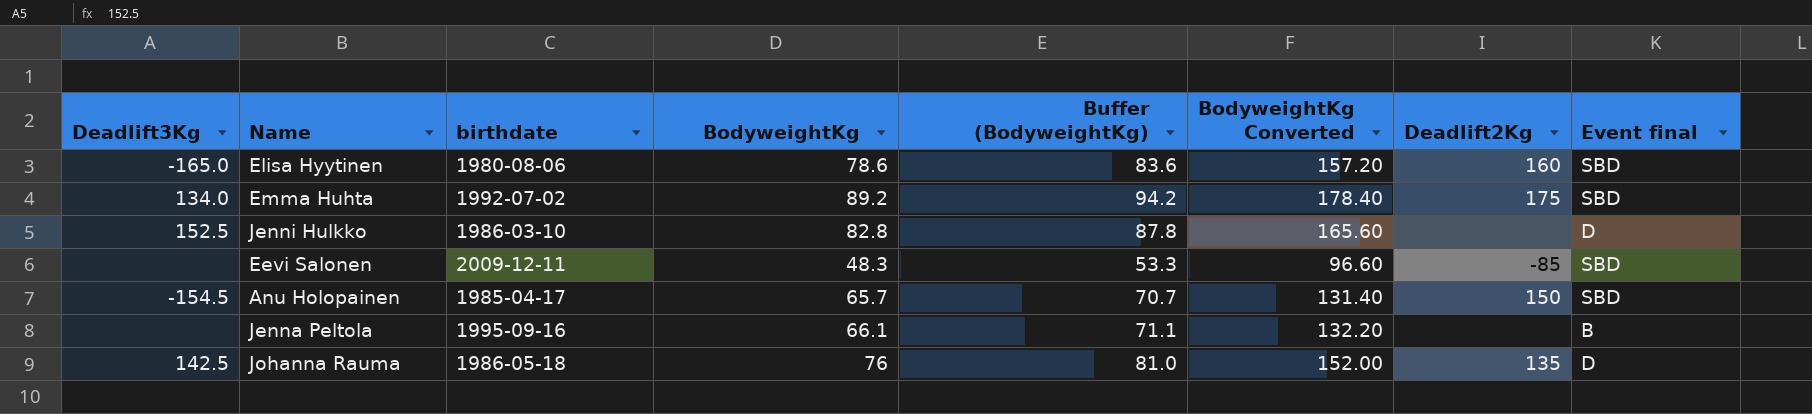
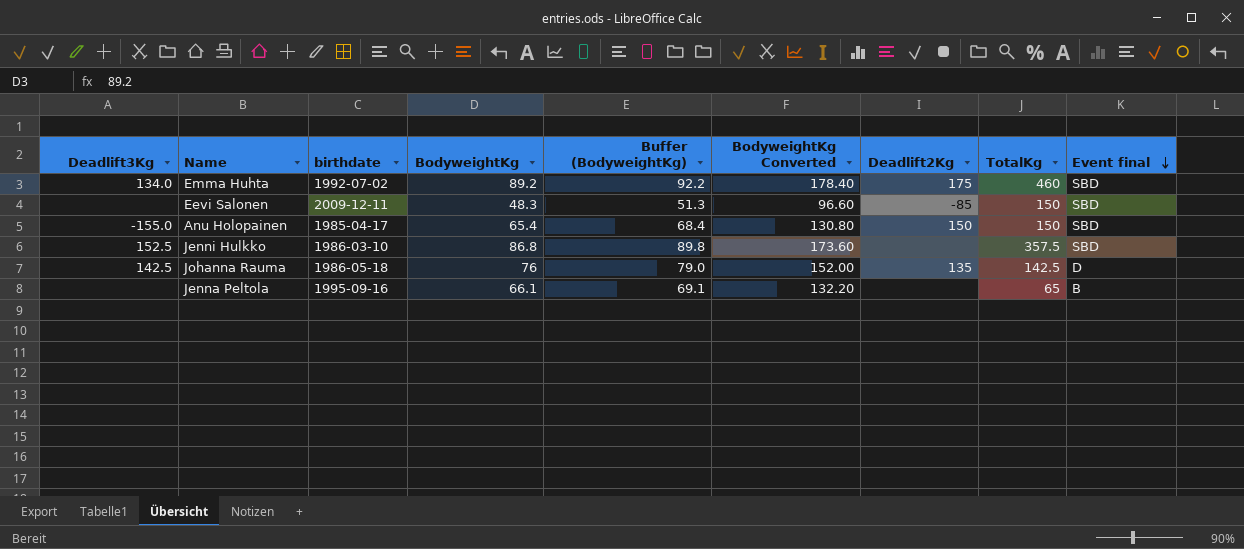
row order: none -> Event final descending
column Buffer (BodyweightKg) | formula: [BodyweightKg] + 5 -> [BodyweightKg] + 3
column TotalKg | position: none -> 8
row Elisa Hyytinen: -165.0 | 1980-08-06 | 78.6 | 83.6 | 157.20 | 160 | SBD -> none
Anu Holopainen | Deadlift3Kg: -154.5 -> -155.0
Anu Holopainen | BodyweightKg: 65.7 -> 65.4
Anu Holopainen | BodyweightKg Converted: 131.40 -> 130.80
Jenni Hulkko | BodyweightKg: 82.8 -> 86.8
Jenni Hulkko | BodyweightKg Converted: 165.60 -> 173.60
Jenni Hulkko | Event final: D -> SBD

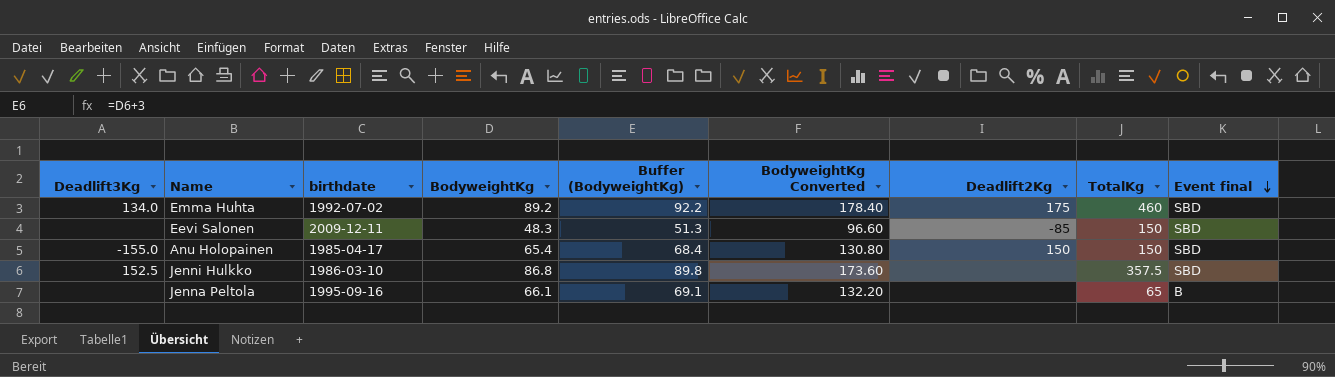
row Johanna Rauma: 142.5 | 1986-05-18 | 76 | 79.0 | 152.00 | 135 | 142.5 | D -> none

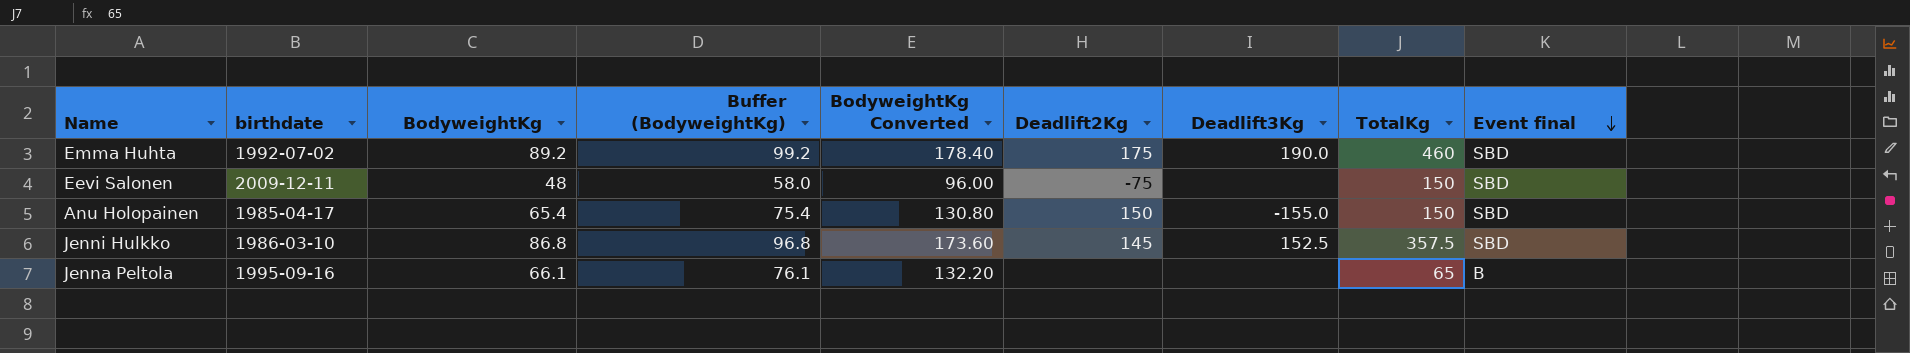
column Buffer (BodyweightKg) | formula: [BodyweightKg] + 3 -> [BodyweightKg] + 10
column Deadlift3Kg | position: 1 -> 7
Emma Huhta | Deadlift3Kg: 134.0 -> 190.0
Eevi Salonen | BodyweightKg: 48.3 -> 48
Eevi Salonen | BodyweightKg Converted: 96.60 -> 96.00
Eevi Salonen | Deadlift2Kg: -85 -> -75
Jenni Hulkko | Deadlift2Kg: none -> 145

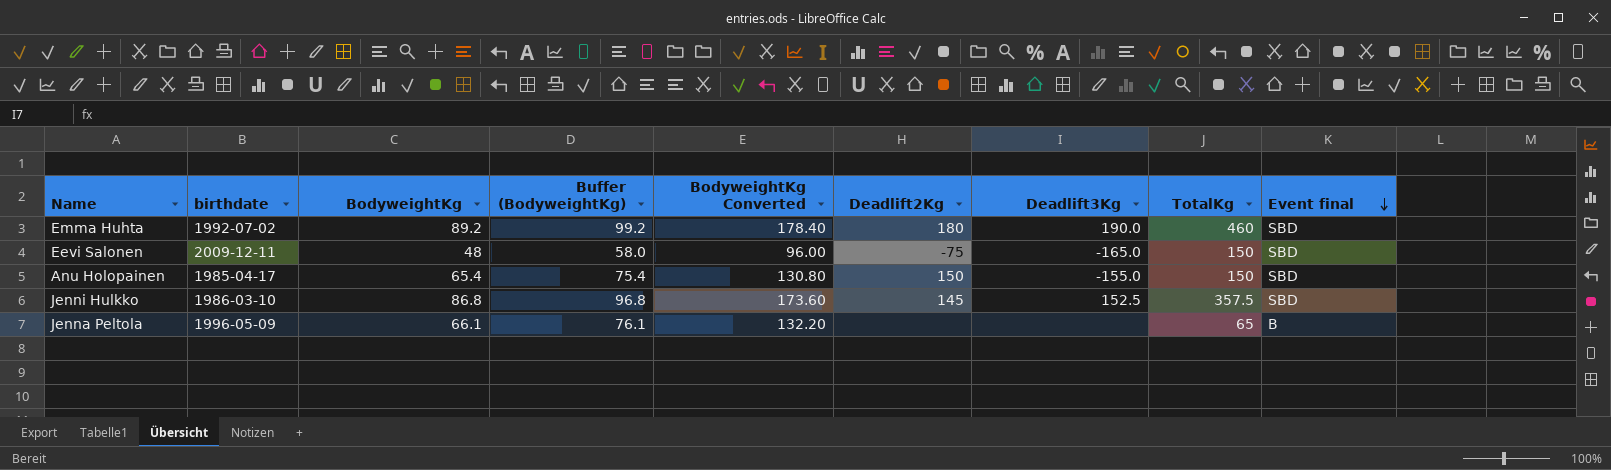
Emma Huhta | Deadlift2Kg: 175 -> 180
Eevi Salonen | Deadlift3Kg: none -> -165.0
Jenna Peltola | birthdate: 1995-09-16 -> 1996-05-09

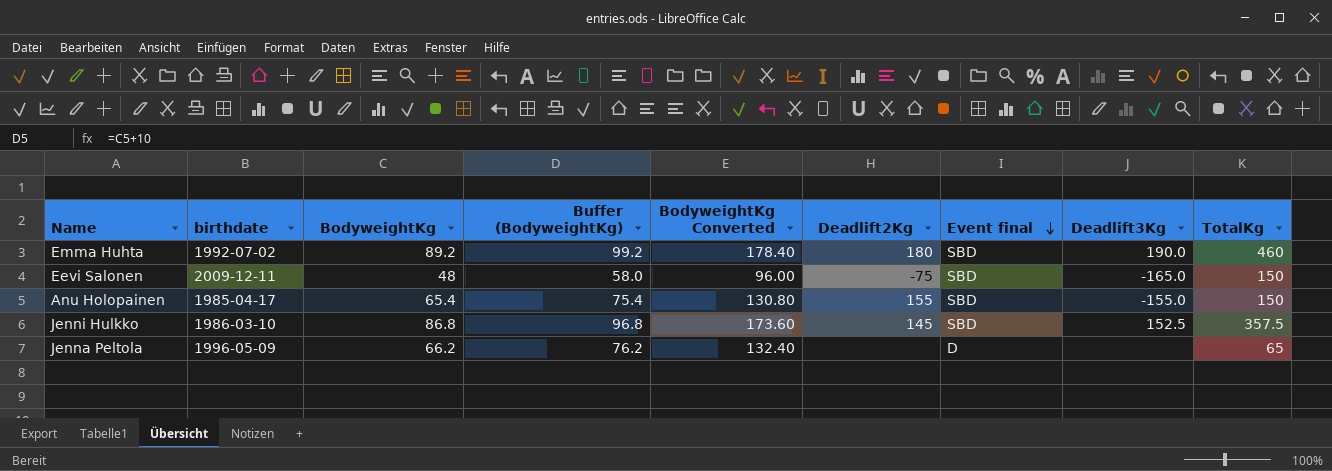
column Event final | position: 9 -> 7
Anu Holopainen | Deadlift2Kg: 150 -> 155
Jenna Peltola | BodyweightKg: 66.1 -> 66.2
Jenna Peltola | Buffer (BodyweightKg): 76.1 -> 76.2
Jenna Peltola | BodyweightKg Converted: 132.20 -> 132.40
Jenna Peltola | Event final: B -> D

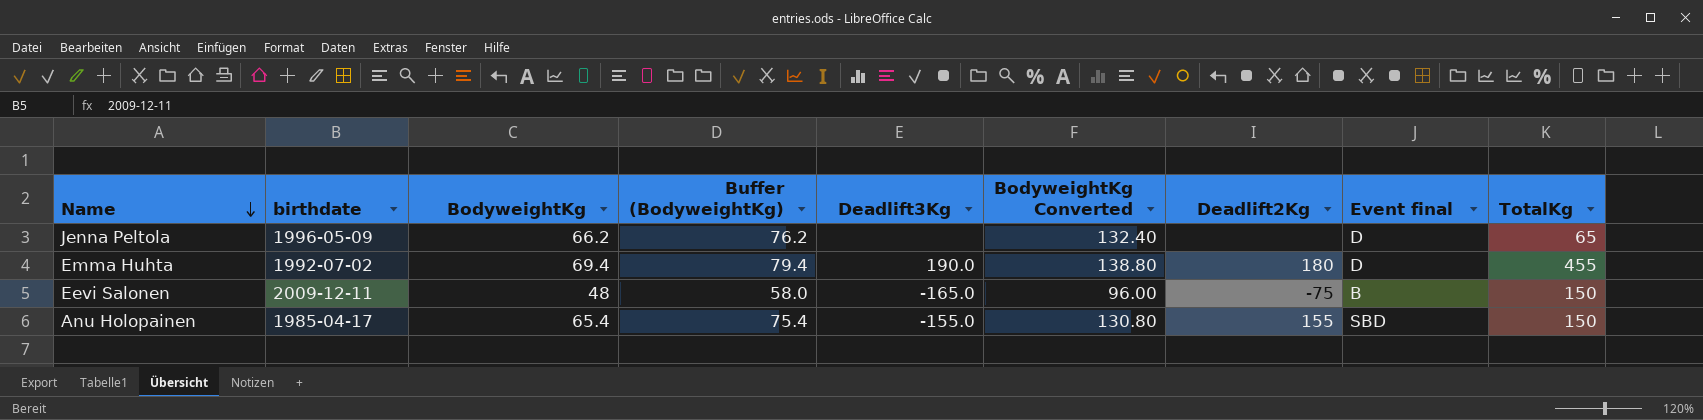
row order: Event final descending -> Name descending
column Deadlift3Kg | position: 8 -> 5
row Jenni Hulkko: 1986-03-10 | 86.8 | 96.8 | 173.60 | 145 | SBD | 152.5 | 357.5 -> none
Emma Huhta | BodyweightKg: 89.2 -> 69.4
Emma Huhta | Buffer (BodyweightKg): 99.2 -> 79.4
Emma Huhta | BodyweightKg Converted: 178.40 -> 138.80
Emma Huhta | Event final: SBD -> D
Emma Huhta | TotalKg: 460 -> 455
Eevi Salonen | Event final: SBD -> B

